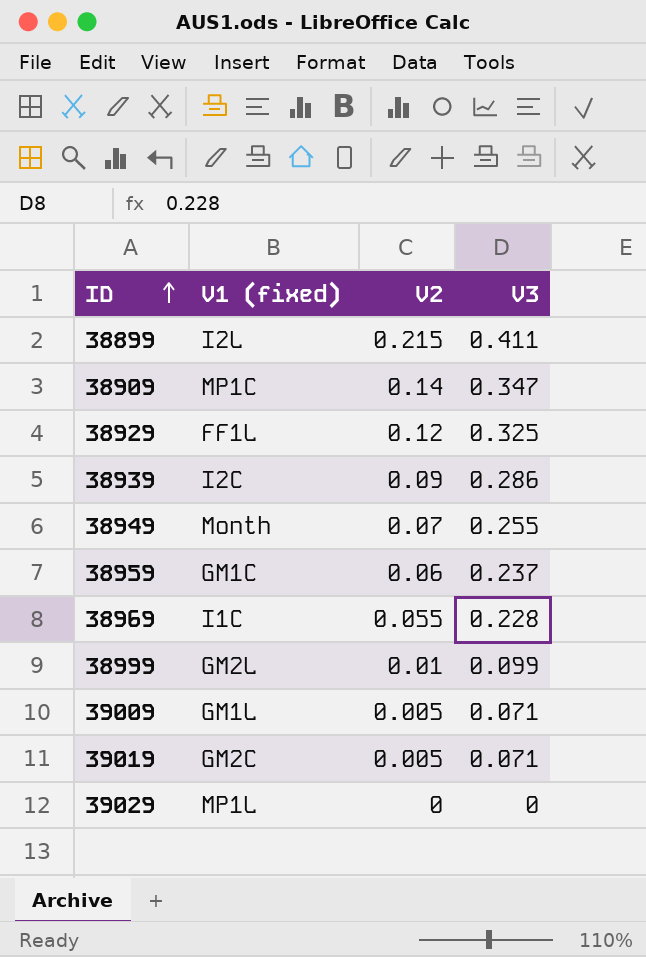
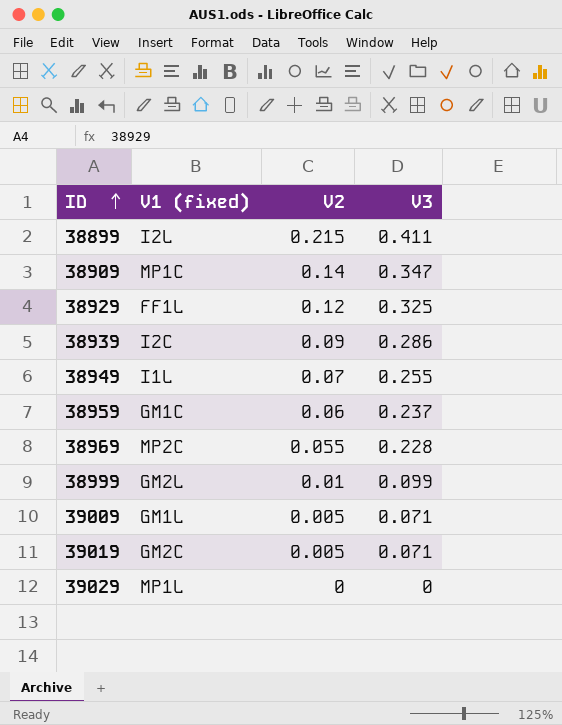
38949 | V1 (fixed): Month -> I1L
38969 | V1 (fixed): I1C -> MP2C

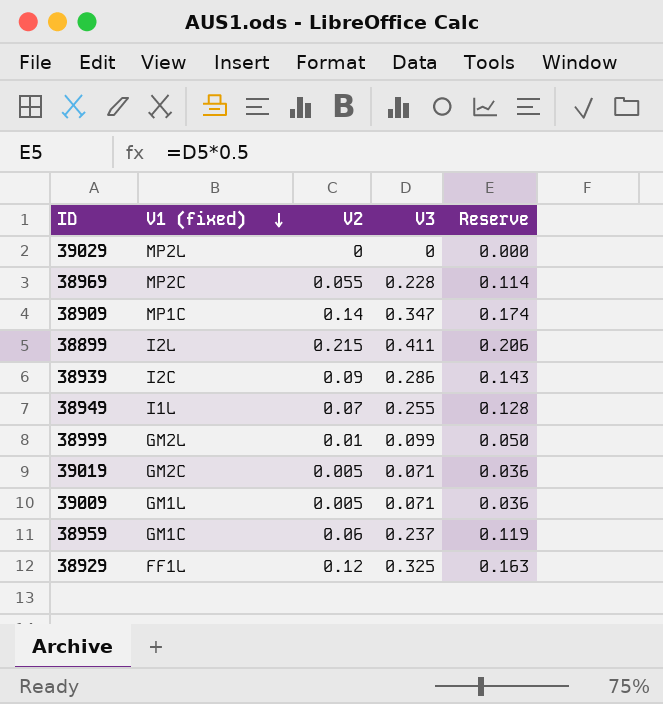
row order: ID ascending -> V1 (fixed) descending
column Reserve | formula: none -> [V3] * 0.5
39029 | V1 (fixed): MP1L -> MP2L

